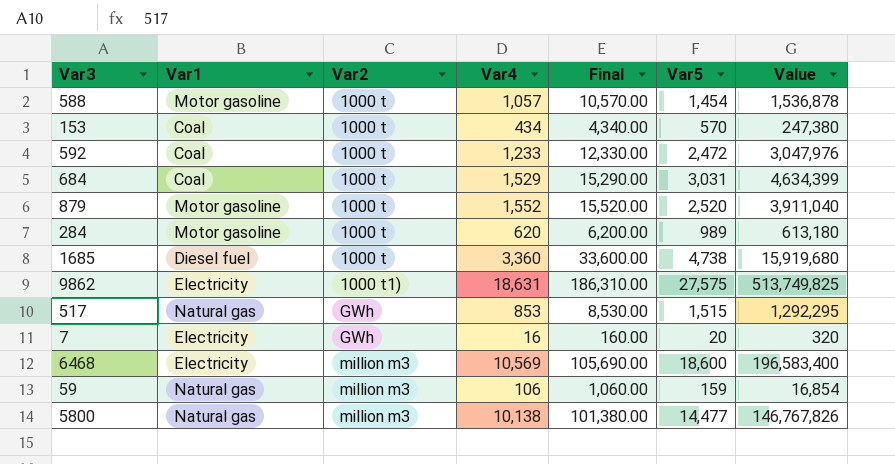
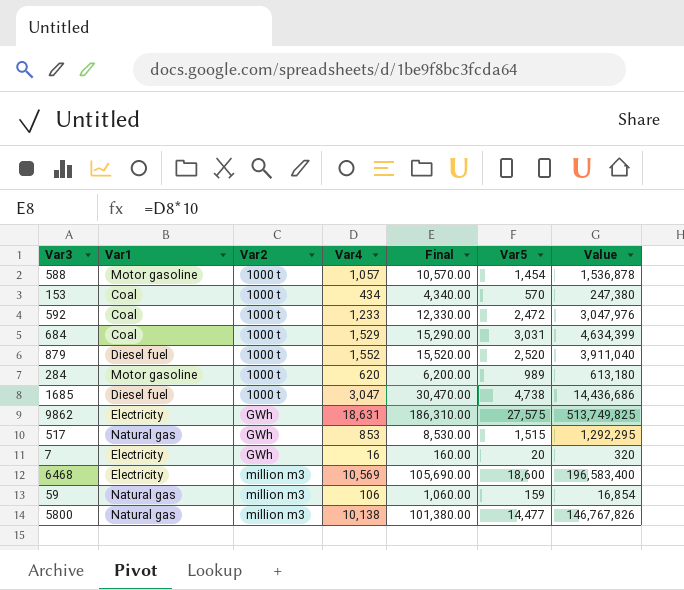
879 | Var1: Motor gasoline -> Diesel fuel
1685 | Var4: 3,360 -> 3,047
1685 | Final: 33,600.00 -> 30,470.00
1685 | Value: 15,919,680 -> 14,436,686
9862 | Var2: 1000 t1) -> GWh

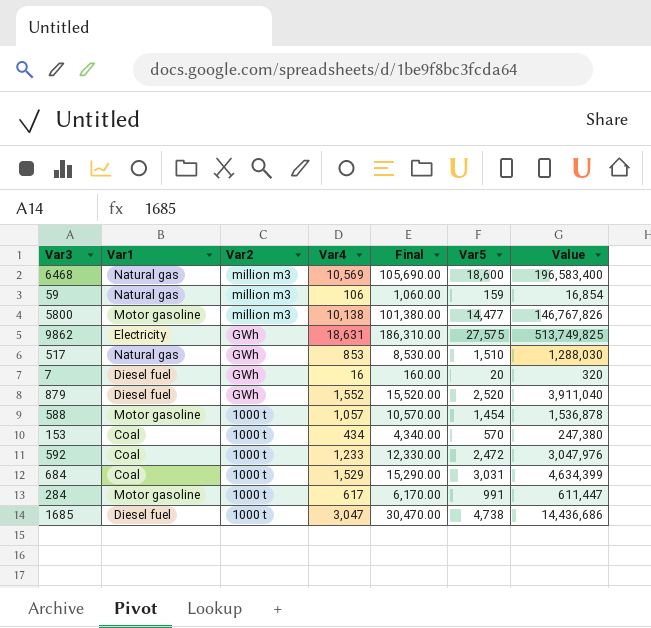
row order: Var2 ascending -> Var2 descending
6468 | Var1: Electricity -> Natural gas
5800 | Var1: Natural gas -> Motor gasoline
517 | Var5: 1,515 -> 1,510
517 | Value: 1,292,295 -> 1,288,030
7 | Var1: Electricity -> Diesel fuel
879 | Var2: 1000 t -> GWh
284 | Var4: 620 -> 617
284 | Final: 6,200.00 -> 6,170.00
284 | Var5: 989 -> 991
284 | Value: 613,180 -> 611,447

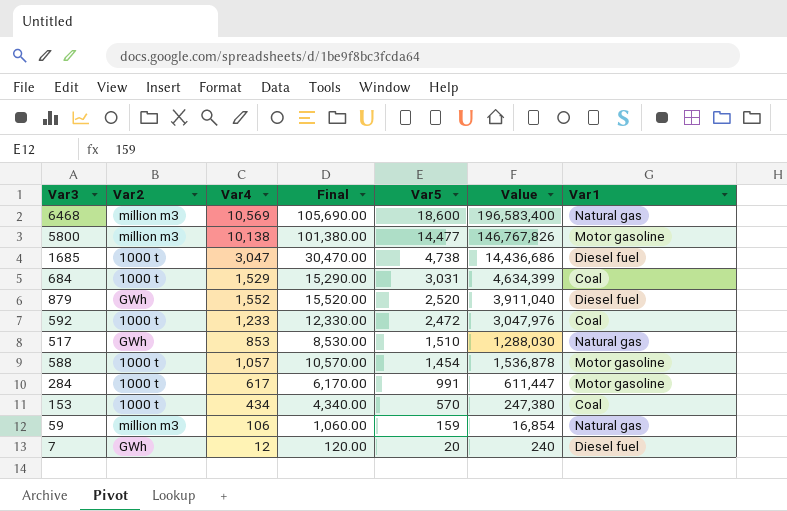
row order: Var2 descending -> Var5 descending
column Var1 | position: 2 -> 7
row 9862: Electricity | GWh | 18,631 | 186,310.00 | 27,575 | 513,749,825 -> none
7 | Var4: 16 -> 12
7 | Final: 160.00 -> 120.00
7 | Value: 320 -> 240

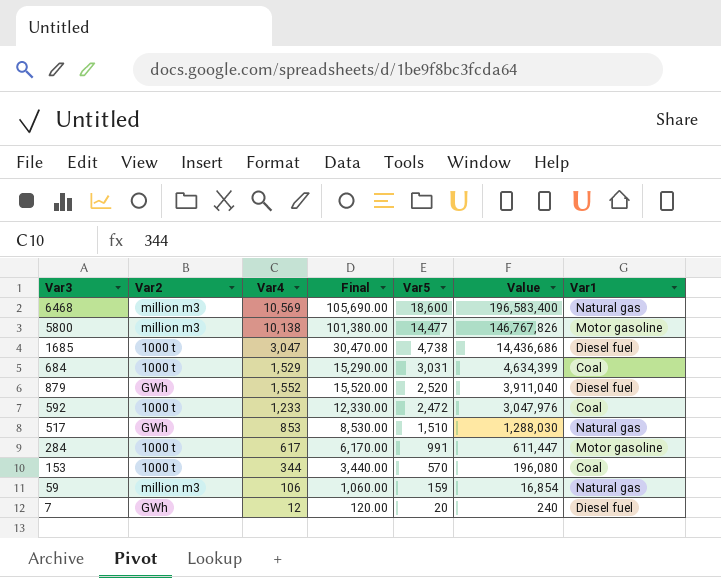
row 588: 1000 t | 1,057 | 10,570.00 | 1,454 | 1,536,878 | Motor gasoline -> none
153 | Var4: 434 -> 344
153 | Final: 4,340.00 -> 3,440.00
153 | Value: 247,380 -> 196,080

